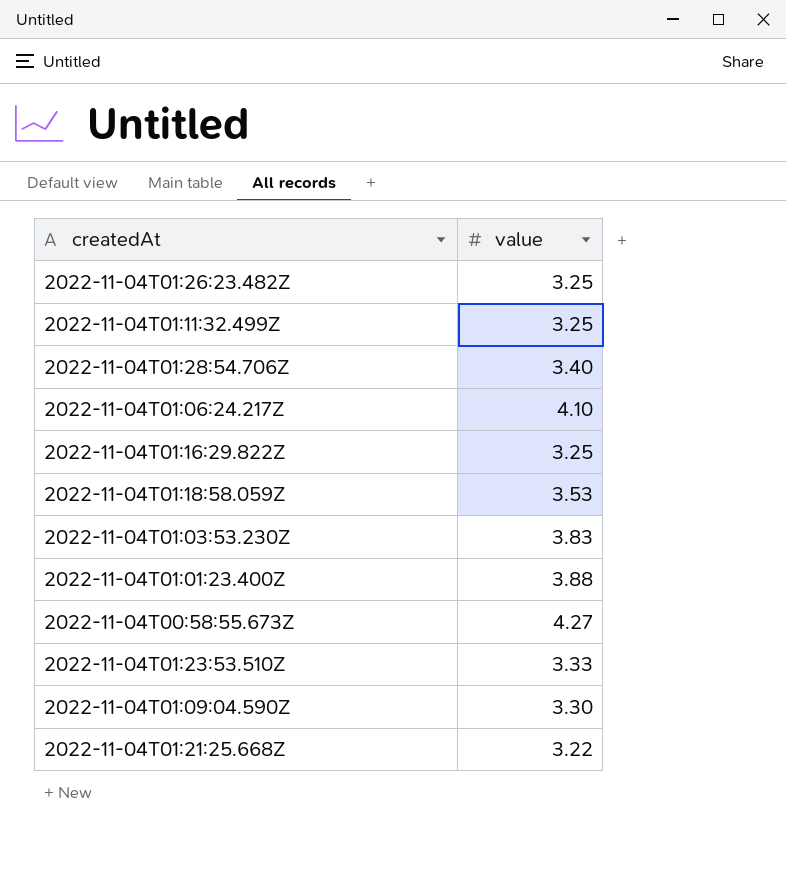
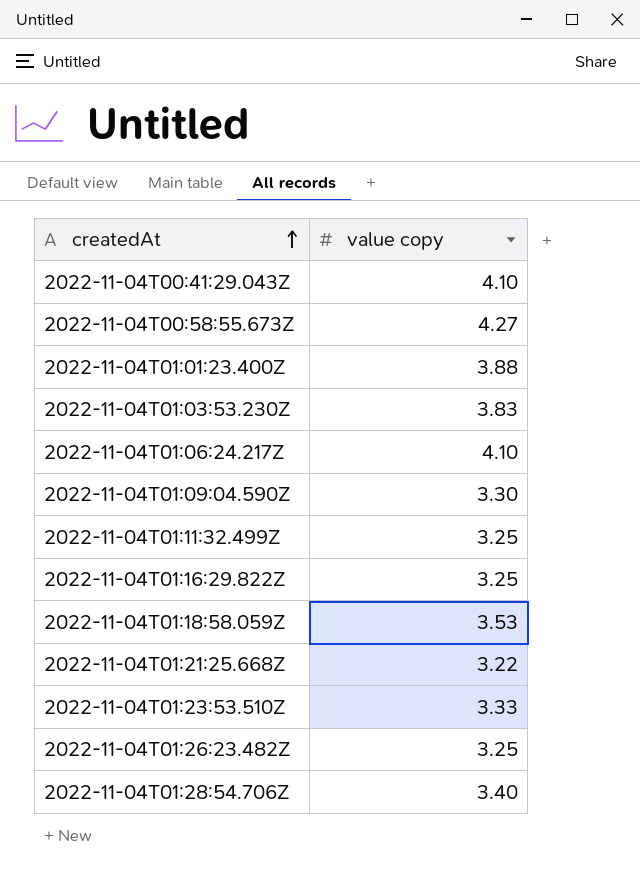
row order: none -> createdAt ascending
column name: value -> value copy
row 2022-11-04T00:41:29.043Z: none -> 4.10

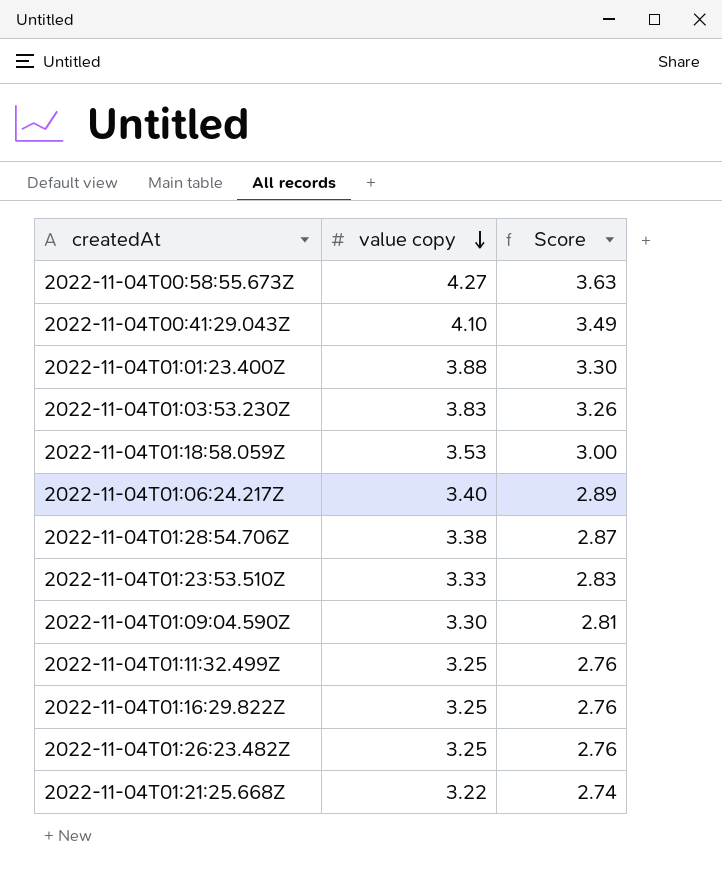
row order: createdAt ascending -> value copy descending
column Score | formula: none -> [value copy] * 0.85
2022-11-04T01:06:24.217Z | value copy: 4.10 -> 3.40
2022-11-04T01:28:54.706Z | value copy: 3.40 -> 3.38

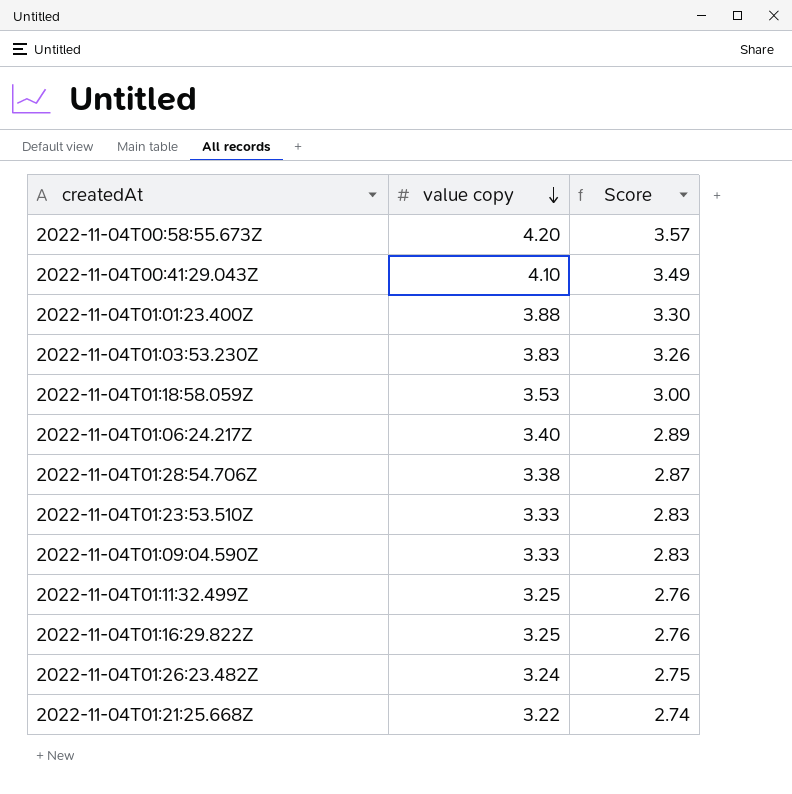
2022-11-04T00:58:55.673Z | value copy: 4.27 -> 4.20
2022-11-04T00:58:55.673Z | Score: 3.63 -> 3.57
2022-11-04T01:09:04.590Z | value copy: 3.30 -> 3.33
2022-11-04T01:09:04.590Z | Score: 2.81 -> 2.83
2022-11-04T01:26:23.482Z | value copy: 3.25 -> 3.24
2022-11-04T01:26:23.482Z | Score: 2.76 -> 2.75

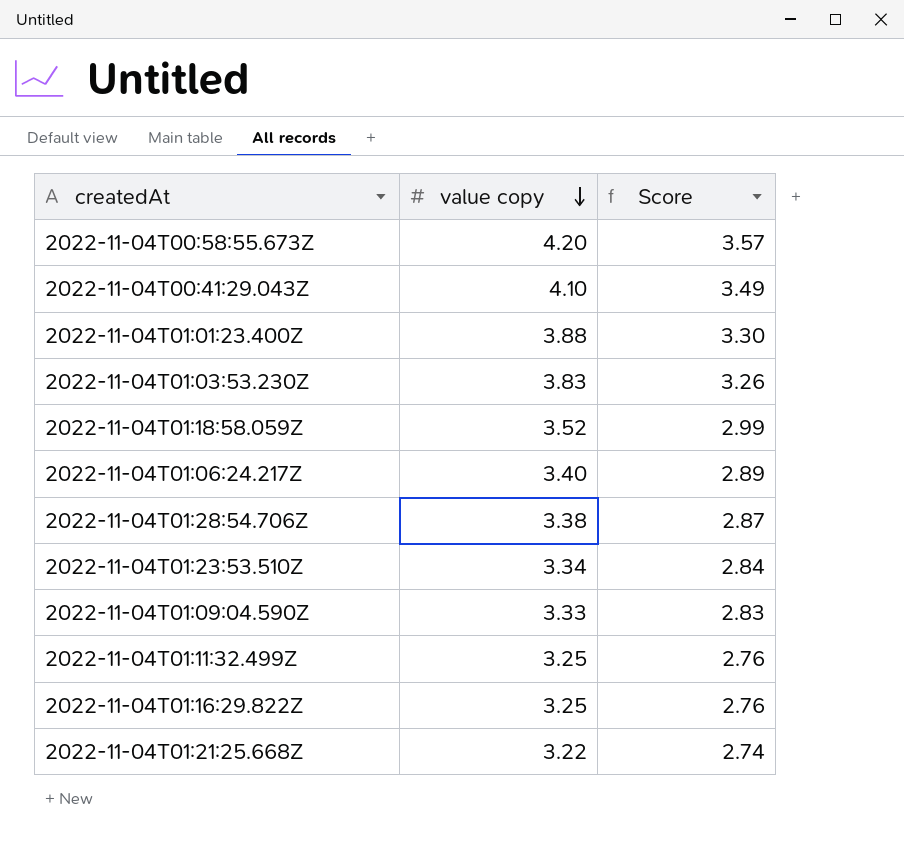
row 2022-11-04T01:26:23.482Z: 3.24 | 2.75 -> none
2022-11-04T01:18:58.059Z | value copy: 3.53 -> 3.52
2022-11-04T01:18:58.059Z | Score: 3.00 -> 2.99
2022-11-04T01:23:53.510Z | value copy: 3.33 -> 3.34
2022-11-04T01:23:53.510Z | Score: 2.83 -> 2.84

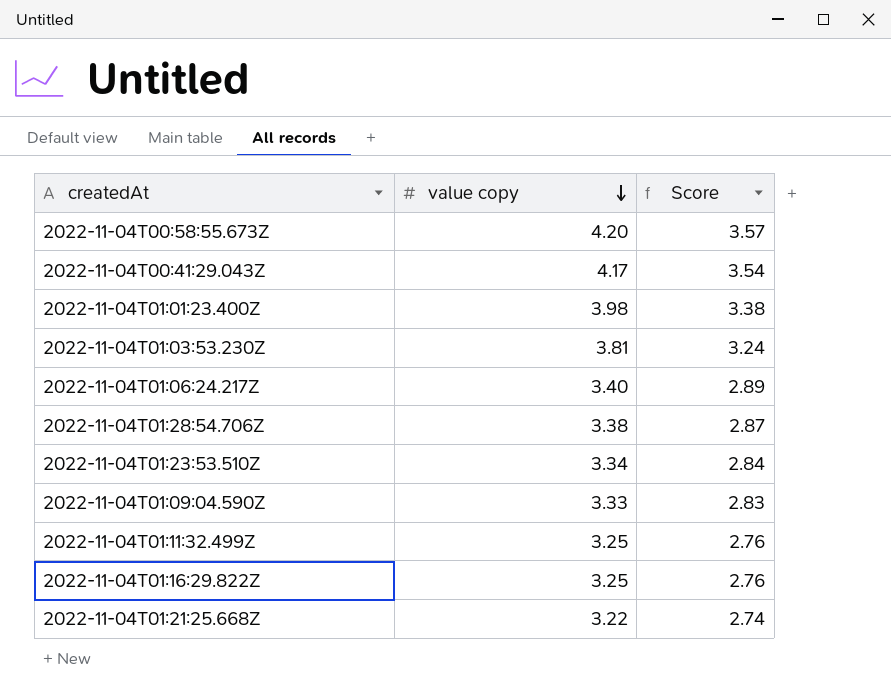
row 2022-11-04T01:18:58.059Z: 3.52 | 2.99 -> none
2022-11-04T00:41:29.043Z | value copy: 4.10 -> 4.17
2022-11-04T00:41:29.043Z | Score: 3.49 -> 3.54
2022-11-04T01:01:23.400Z | value copy: 3.88 -> 3.98
2022-11-04T01:01:23.400Z | Score: 3.30 -> 3.38
2022-11-04T01:03:53.230Z | value copy: 3.83 -> 3.81
2022-11-04T01:03:53.230Z | Score: 3.26 -> 3.24

